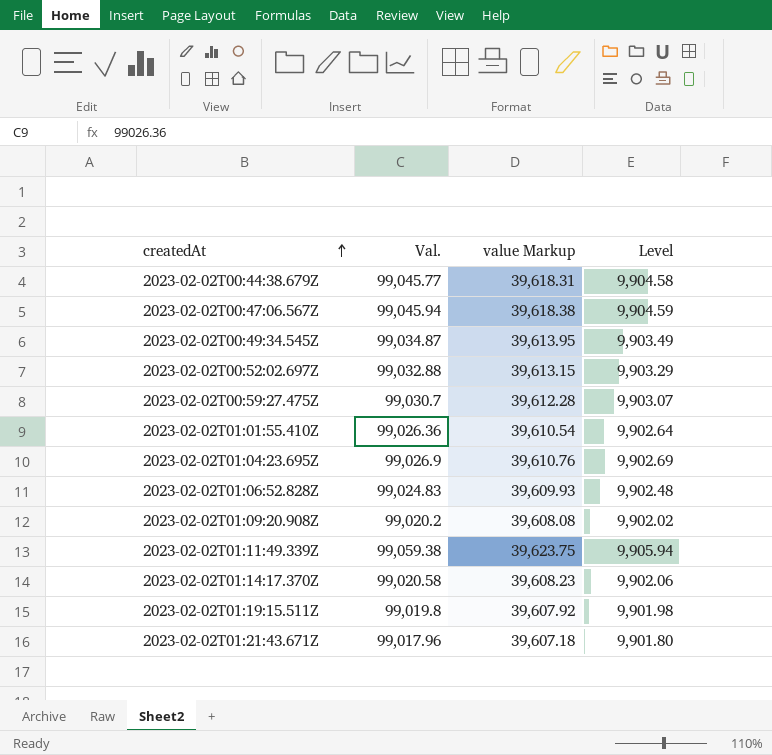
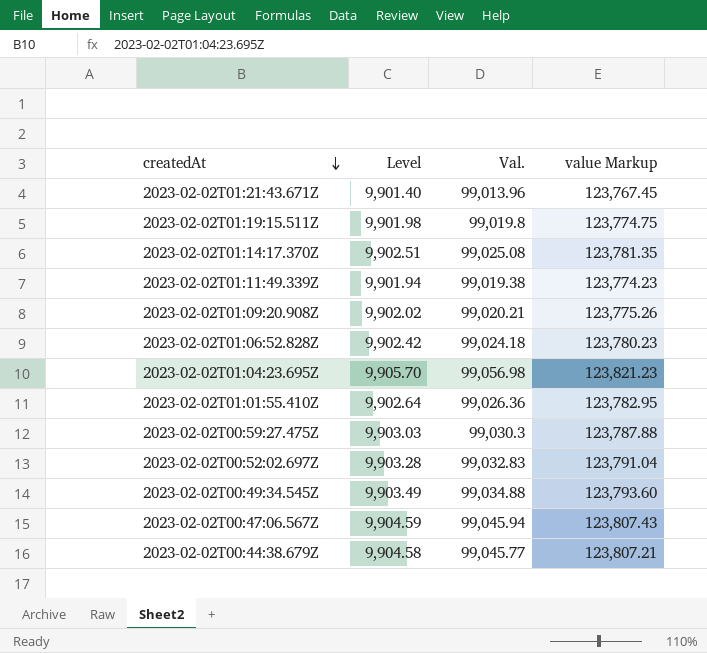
row order: createdAt ascending -> createdAt descending
column Level | position: 4 -> 2
column value Markup | formula: [Val.] * 0.4 -> [Val.] * 1.25
2023-02-02T01:21:43.671Z | Level: 9,901.80 -> 9,901.40
2023-02-02T01:21:43.671Z | Val.: 99,017.96 -> 99,013.96
2023-02-02T01:14:17.370Z | Level: 9,902.06 -> 9,902.51
2023-02-02T01:14:17.370Z | Val.: 99,020.58 -> 99,025.08
2023-02-02T01:11:49.339Z | Level: 9,905.94 -> 9,901.94
2023-02-02T01:11:49.339Z | Val.: 99,059.38 -> 99,019.38
2023-02-02T01:09:20.908Z | Val.: 99,020.2 -> 99,020.21
2023-02-02T01:06:52.828Z | Level: 9,902.48 -> 9,902.42
2023-02-02T01:06:52.828Z | Val.: 99,024.83 -> 99,024.18
2023-02-02T01:04:23.695Z | Level: 9,902.69 -> 9,905.70
2023-02-02T01:04:23.695Z | Val.: 99,026.9 -> 99,056.98
2023-02-02T00:59:27.475Z | Level: 9,903.07 -> 9,903.03
2023-02-02T00:59:27.475Z | Val.: 99,030.7 -> 99,030.3
2023-02-02T00:52:02.697Z | Level: 9,903.29 -> 9,903.28
2023-02-02T00:52:02.697Z | Val.: 99,032.88 -> 99,032.83
2023-02-02T00:49:34.545Z | Val.: 99,034.87 -> 99,034.88

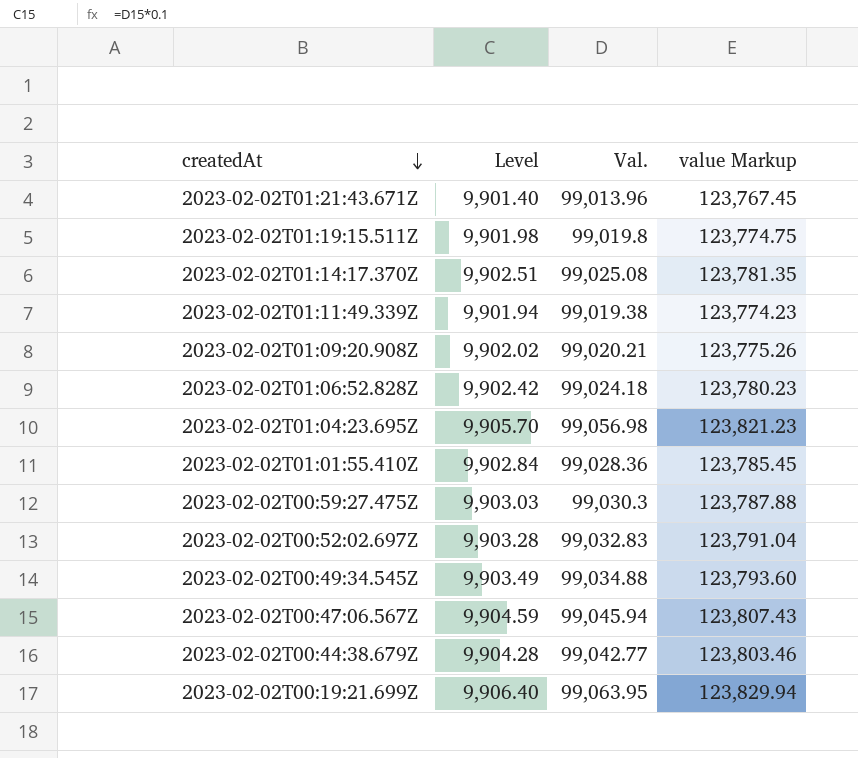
2023-02-02T01:01:55.410Z | Level: 9,902.64 -> 9,902.84
2023-02-02T01:01:55.410Z | Val.: 99,026.36 -> 99,028.36
2023-02-02T01:01:55.410Z | value Markup: 123,782.95 -> 123,785.45
2023-02-02T00:44:38.679Z | Level: 9,904.58 -> 9,904.28
2023-02-02T00:44:38.679Z | Val.: 99,045.77 -> 99,042.77
2023-02-02T00:44:38.679Z | value Markup: 123,807.21 -> 123,803.46
row 2023-02-02T00:19:21.699Z: none -> 9,906.40 | 99,063.95 | 123,829.94

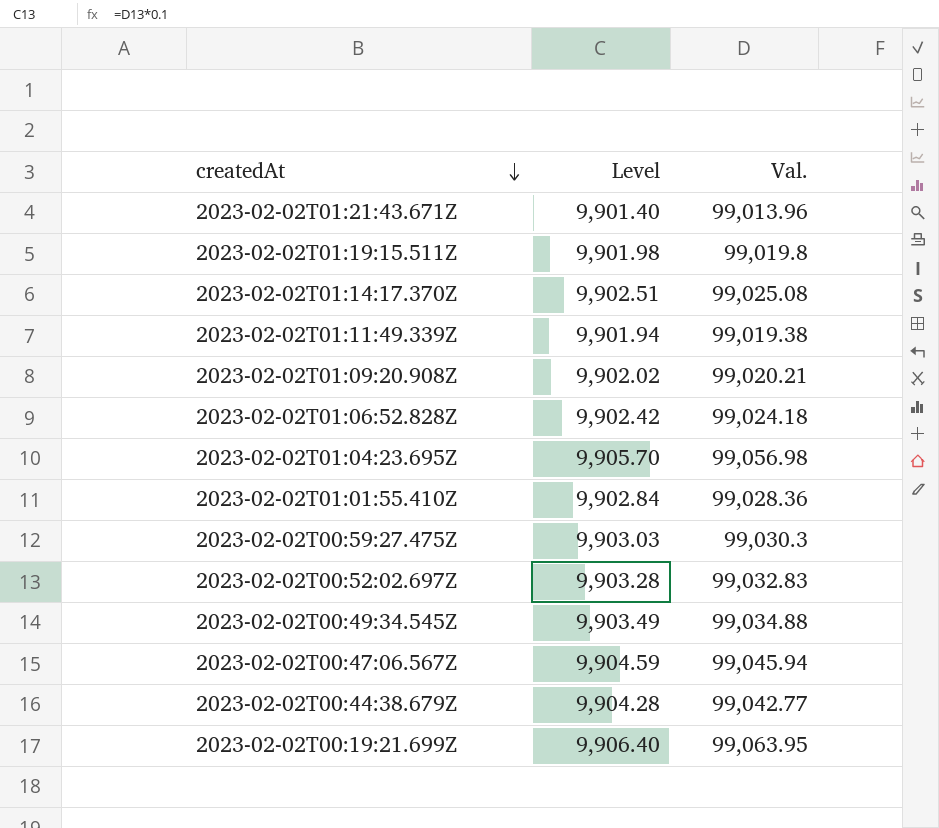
column value Markup | formula: [Val.] * 1.25 -> none

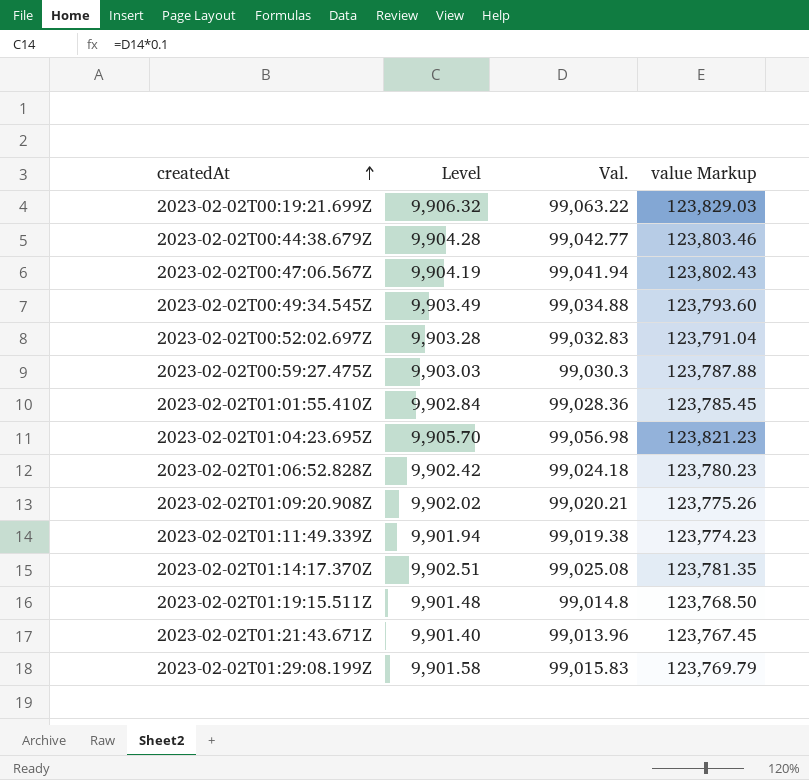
row order: createdAt descending -> createdAt ascending
column value Markup | formula: none -> [Val.] * 1.25
2023-02-02T00:19:21.699Z | Level: 9,906.40 -> 9,906.32
2023-02-02T00:19:21.699Z | Val.: 99,063.95 -> 99,063.22
2023-02-02T00:47:06.567Z | Level: 9,904.59 -> 9,904.19
2023-02-02T00:47:06.567Z | Val.: 99,045.94 -> 99,041.94
2023-02-02T01:19:15.511Z | Level: 9,901.98 -> 9,901.48
2023-02-02T01:19:15.511Z | Val.: 99,019.8 -> 99,014.8
row 2023-02-02T01:29:08.199Z: none -> 9,901.58 | 99,015.83 | 123,769.79

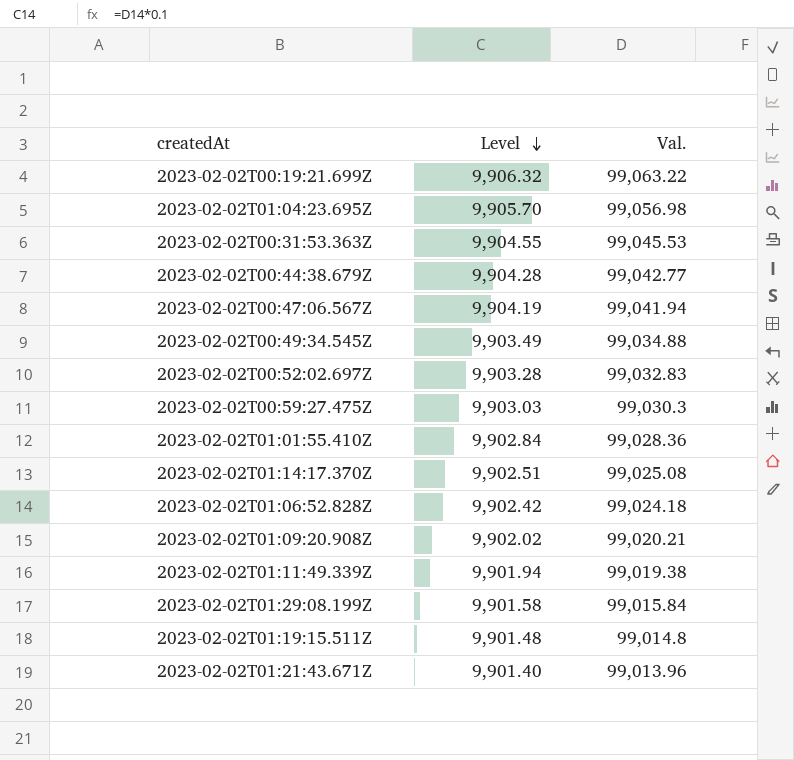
row order: createdAt ascending -> Level descending
column value Markup | formula: [Val.] * 1.25 -> none
row 2023-02-02T00:31:53.363Z: none -> 9,904.55 | 99,045.53
2023-02-02T01:29:08.199Z | Val.: 99,015.83 -> 99,015.84

